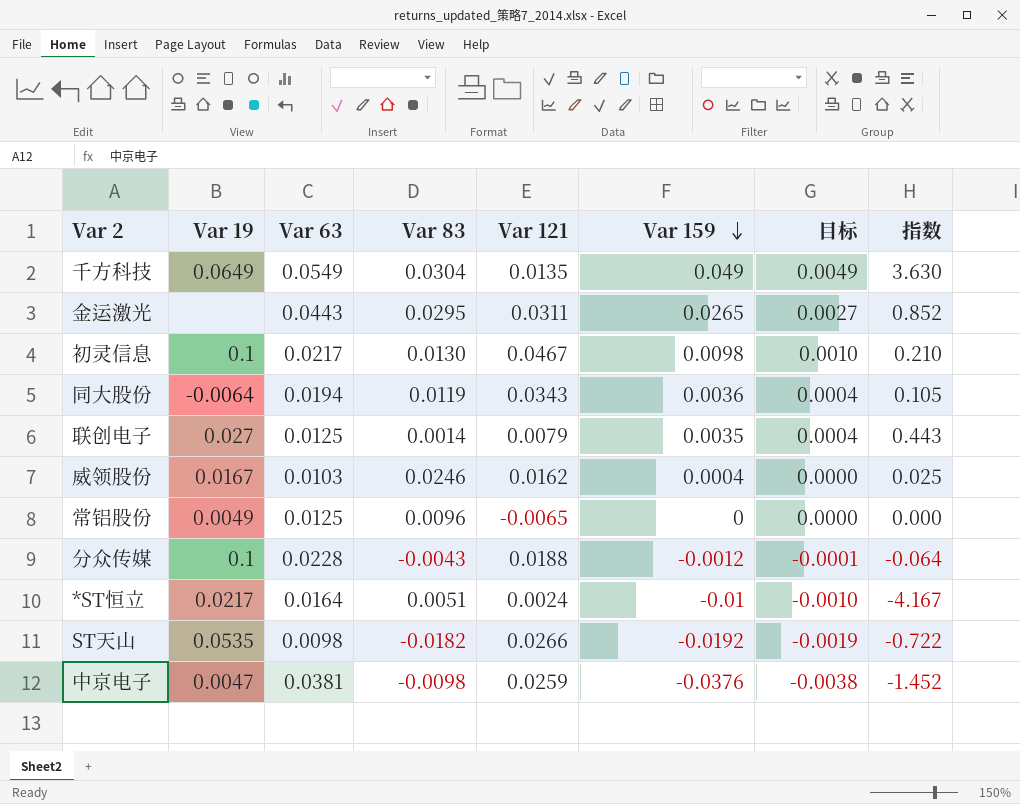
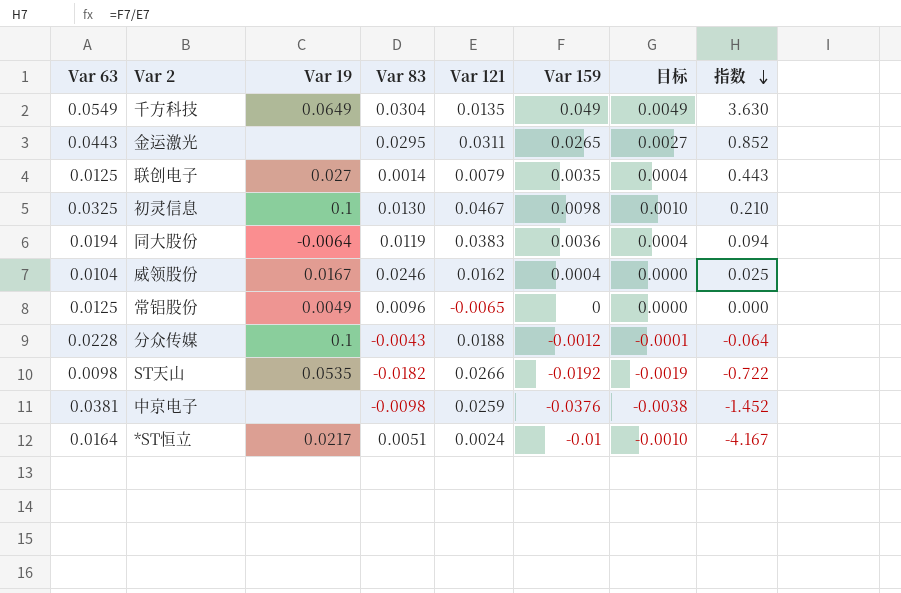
row order: Var 159 descending -> 指数 descending
column Var 63 | position: 3 -> 1
初灵信息 | Var 63: 0.0217 -> 0.0325
同大股份 | Var 121: 0.0343 -> 0.0383
同大股份 | 指数: 0.105 -> 0.094
威领股份 | Var 63: 0.0103 -> 0.0104
中京电子 | Var 19: 0.0047 -> none

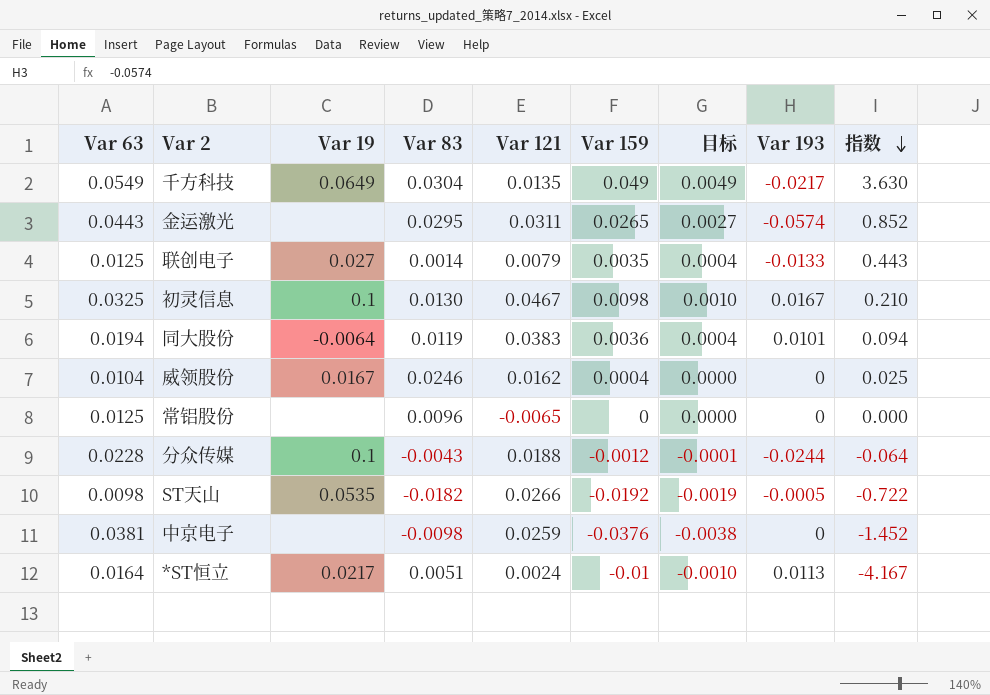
column Var 193 | position: none -> 8
常铝股份 | Var 19: 0.0049 -> none

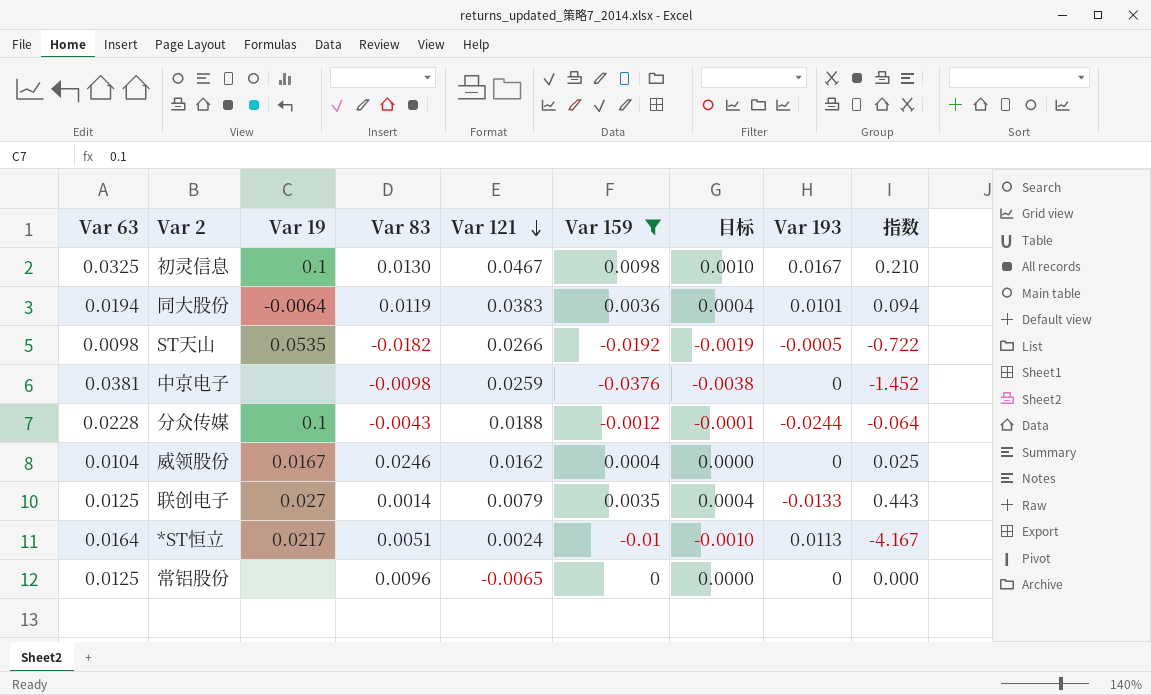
filter: none -> Var 159 <= 0.0098
row order: 指数 descending -> Var 121 descending

